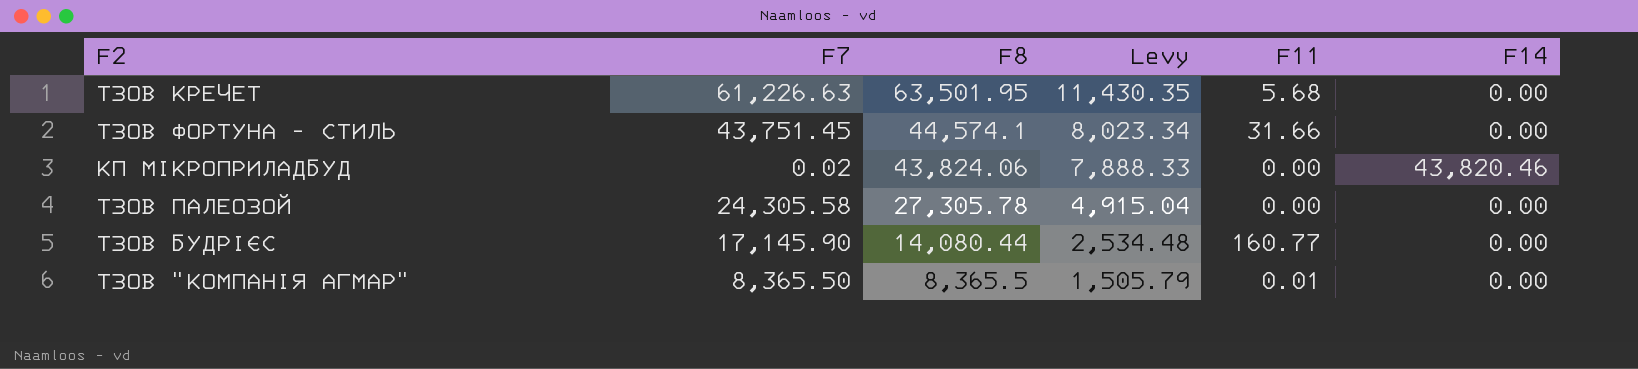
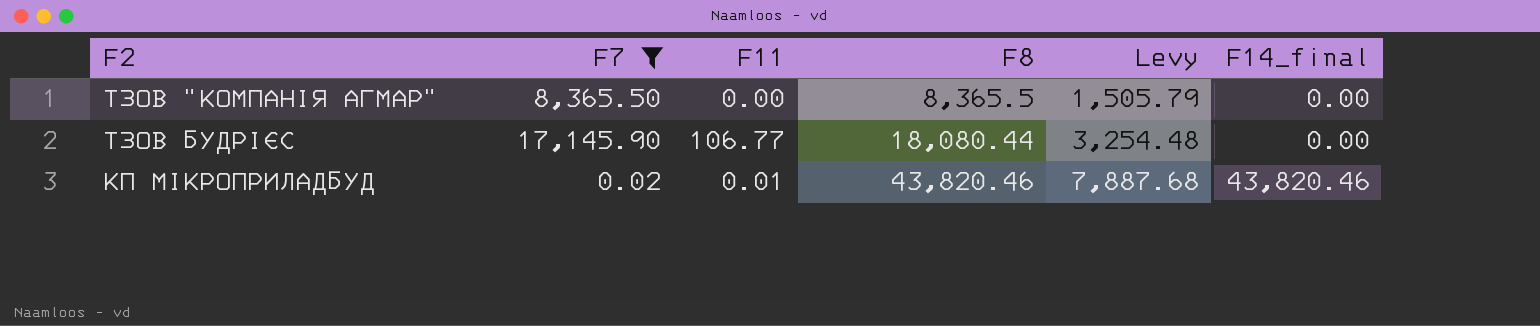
filter: none -> F7 <= 17,145.90
row order: F8 descending -> F8 ascending
column F11 | position: 5 -> 3
column name: F14 -> F14_final
ТЗОВ "КОМПАНIЯ АГМАР" | F11: 0.01 -> 0.00
ТЗОВ БУДРIЄС | F11: 160.77 -> 106.77
ТЗОВ БУДРIЄС | F8: 14,080.44 -> 18,080.44
ТЗОВ БУДРIЄС | Levy: 2,534.48 -> 3,254.48
КП МIКPОПPИЛАДБУД | F11: 0.00 -> 0.01
КП МIКPОПPИЛАДБУД | F8: 43,824.06 -> 43,820.46
КП МIКPОПPИЛАДБУД | Levy: 7,888.33 -> 7,887.68

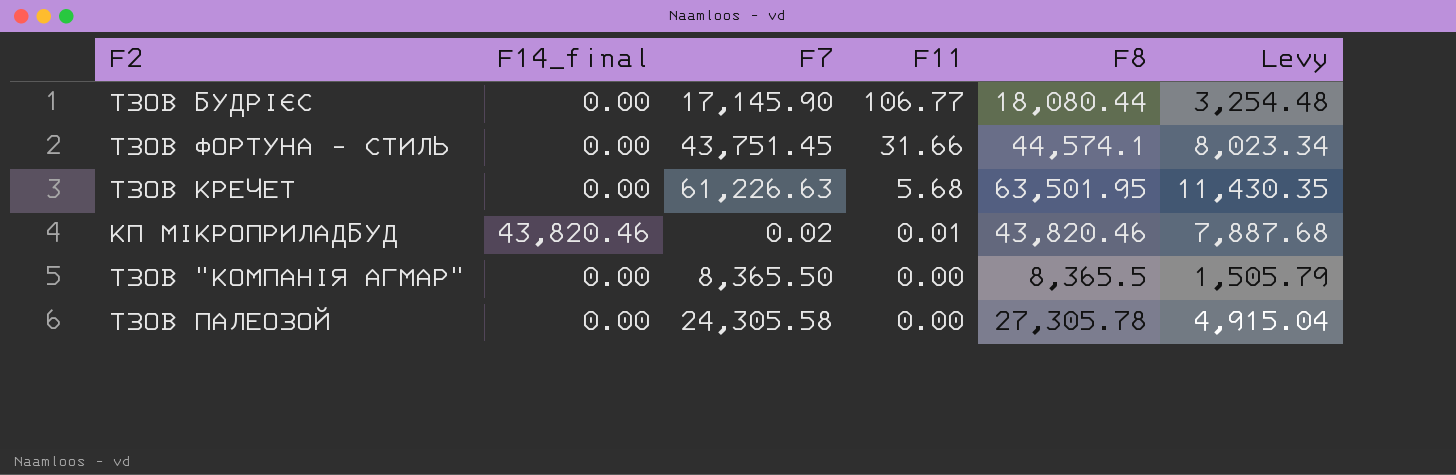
filter: F7 <= 17,145.90 -> none
row order: F8 ascending -> F11 descending
column F14_final | position: 6 -> 2

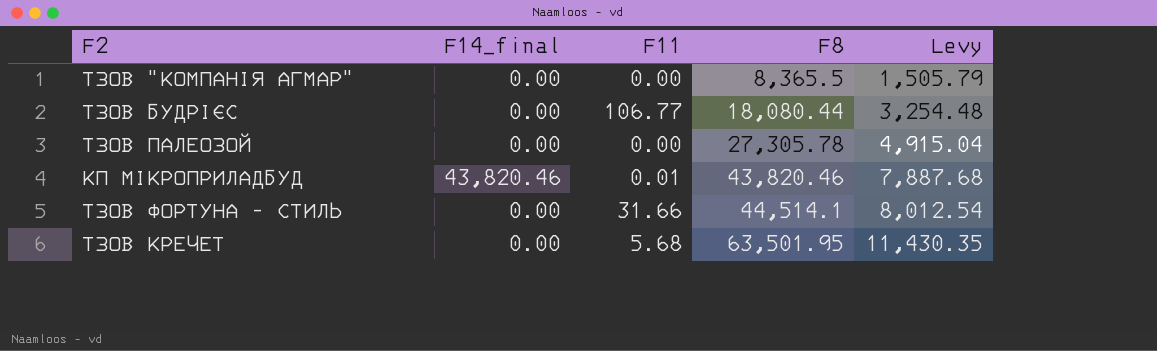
row order: F11 descending -> F8 ascending
column F7 | position: 3 -> none
ТЗОВ ФОРТУНА - СТИЛЬ | F8: 44,574.1 -> 44,514.1
ТЗОВ ФОРТУНА - СТИЛЬ | Levy: 8,023.34 -> 8,012.54

